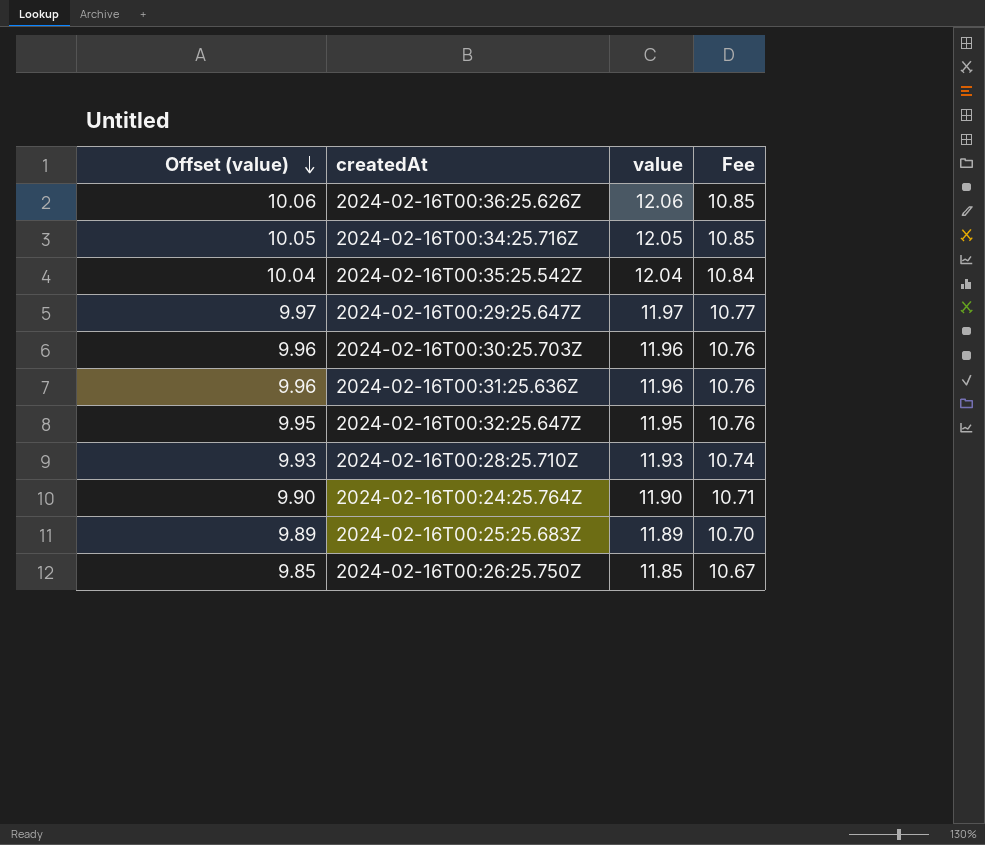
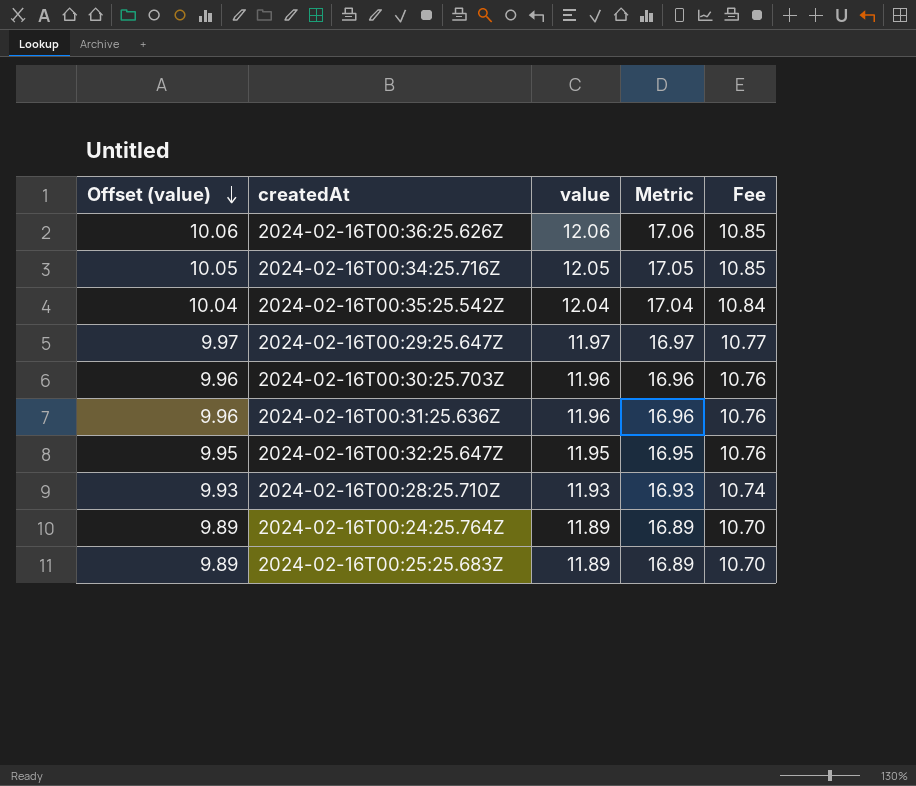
column Metric | formula: none -> [value] + 5
row 2024-02-16T00:26:25.750Z: 9.85 | 11.85 | 10.67 -> none
2024-02-16T00:24:25.764Z | Offset (value): 9.90 -> 9.89
2024-02-16T00:24:25.764Z | value: 11.90 -> 11.89
2024-02-16T00:24:25.764Z | Fee: 10.71 -> 10.70

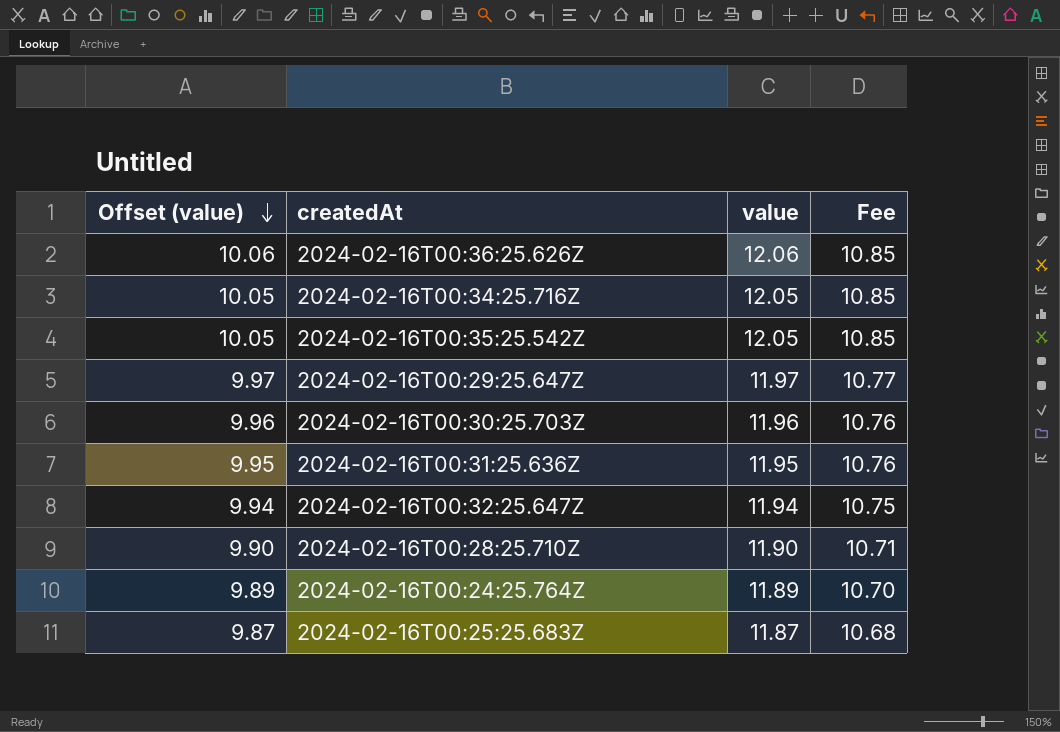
column Metric | formula: [value] + 5 -> none
2024-02-16T00:35:25.542Z | Offset (value): 10.04 -> 10.05
2024-02-16T00:35:25.542Z | value: 12.04 -> 12.05
2024-02-16T00:35:25.542Z | Fee: 10.84 -> 10.85
2024-02-16T00:31:25.636Z | Offset (value): 9.96 -> 9.95
2024-02-16T00:31:25.636Z | value: 11.96 -> 11.95
2024-02-16T00:32:25.647Z | Offset (value): 9.95 -> 9.94
2024-02-16T00:32:25.647Z | value: 11.95 -> 11.94
2024-02-16T00:32:25.647Z | Fee: 10.76 -> 10.75
2024-02-16T00:28:25.710Z | Offset (value): 9.93 -> 9.90
2024-02-16T00:28:25.710Z | value: 11.93 -> 11.90
2024-02-16T00:28:25.710Z | Fee: 10.74 -> 10.71
2024-02-16T00:25:25.683Z | Offset (value): 9.89 -> 9.87
2024-02-16T00:25:25.683Z | value: 11.89 -> 11.87
2024-02-16T00:25:25.683Z | Fee: 10.70 -> 10.68

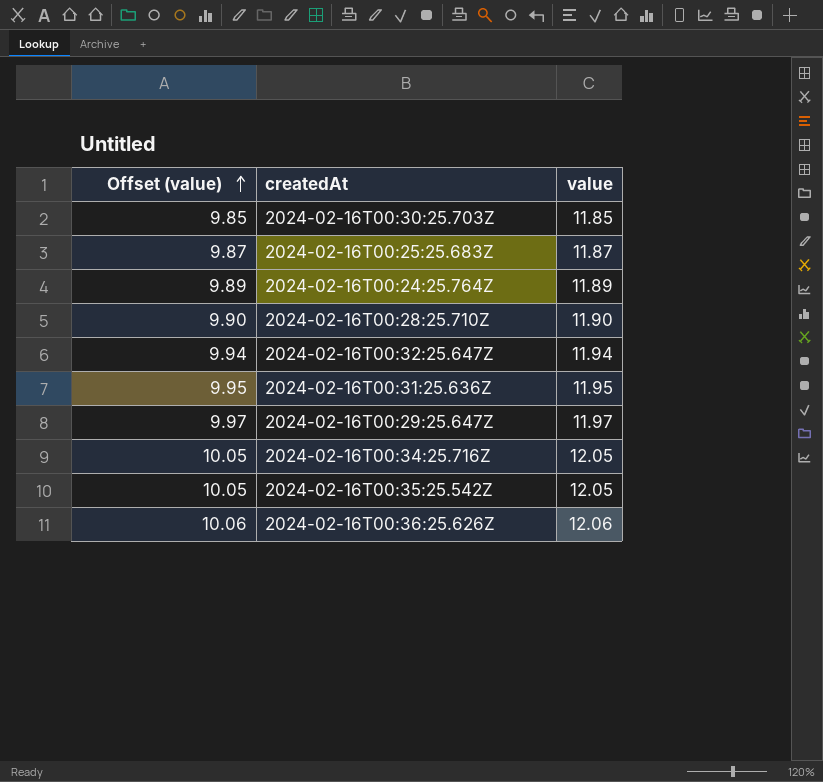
row order: Offset (value) descending -> Offset (value) ascending
column Fee | formula: [value] * 0.9 -> none
2024-02-16T00:30:25.703Z | Offset (value): 9.96 -> 9.85
2024-02-16T00:30:25.703Z | value: 11.96 -> 11.85

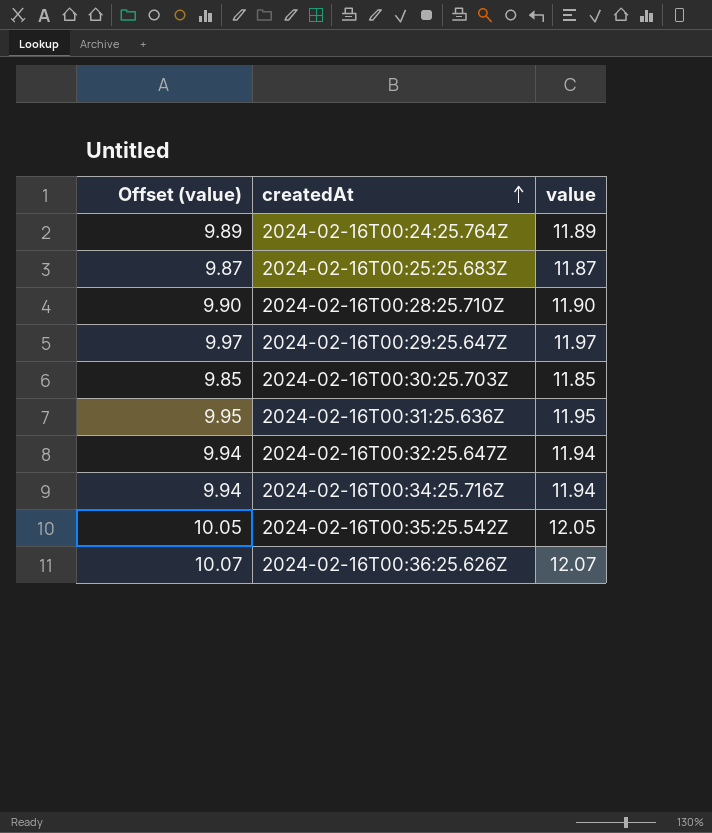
row order: Offset (value) ascending -> createdAt ascending
2024-02-16T00:34:25.716Z | Offset (value): 10.05 -> 9.94
2024-02-16T00:34:25.716Z | value: 12.05 -> 11.94
2024-02-16T00:36:25.626Z | Offset (value): 10.06 -> 10.07
2024-02-16T00:36:25.626Z | value: 12.06 -> 12.07

